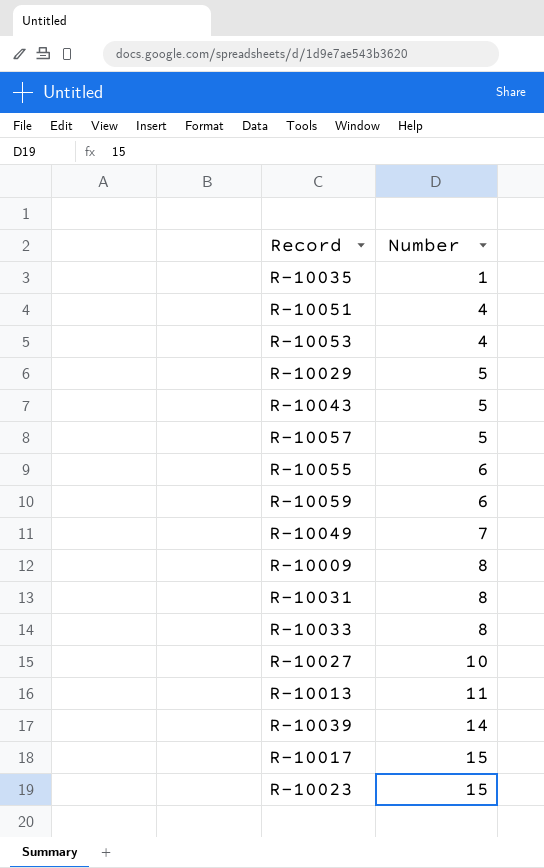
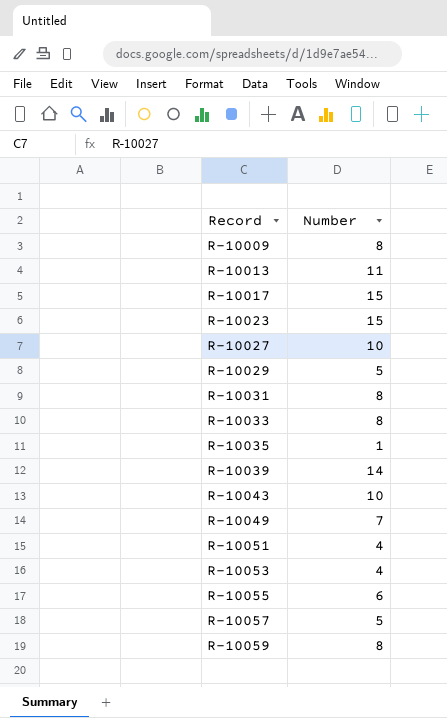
row order: Number ascending -> Record ascending
R-10043 | Number: 5 -> 10
R-10059 | Number: 6 -> 8

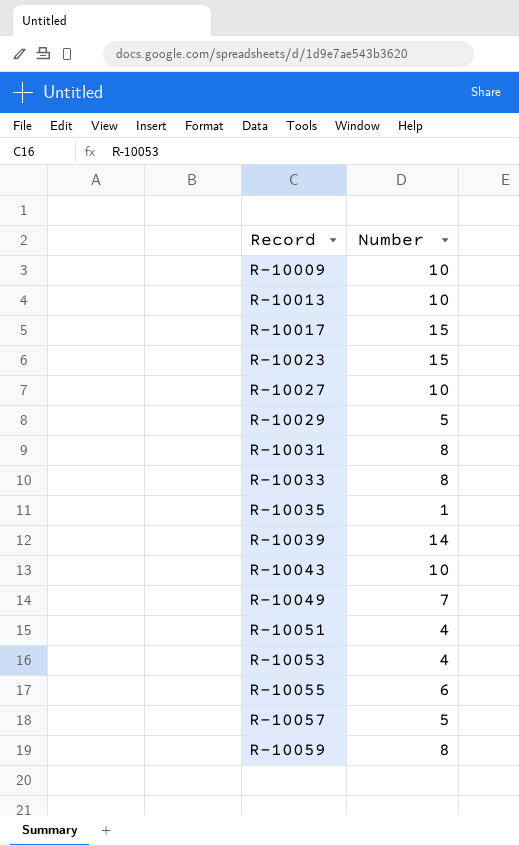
R-10009 | Number: 8 -> 10
R-10013 | Number: 11 -> 10

